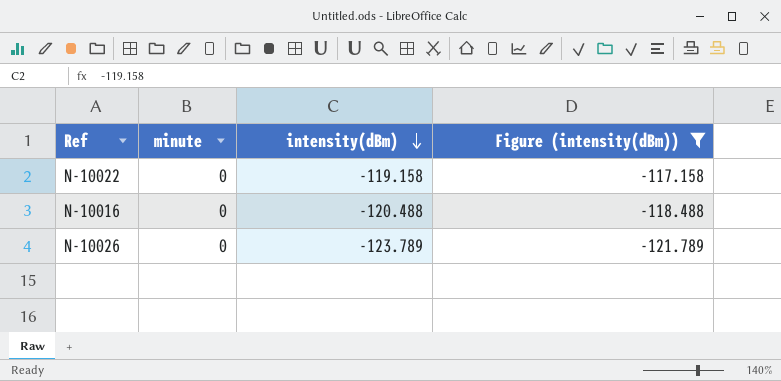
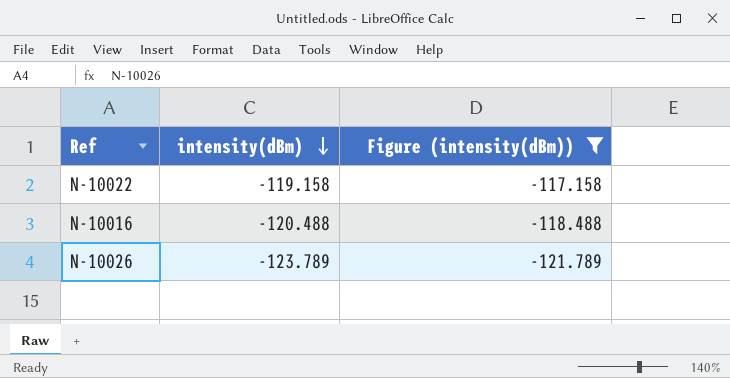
column minute | position: 2 -> none

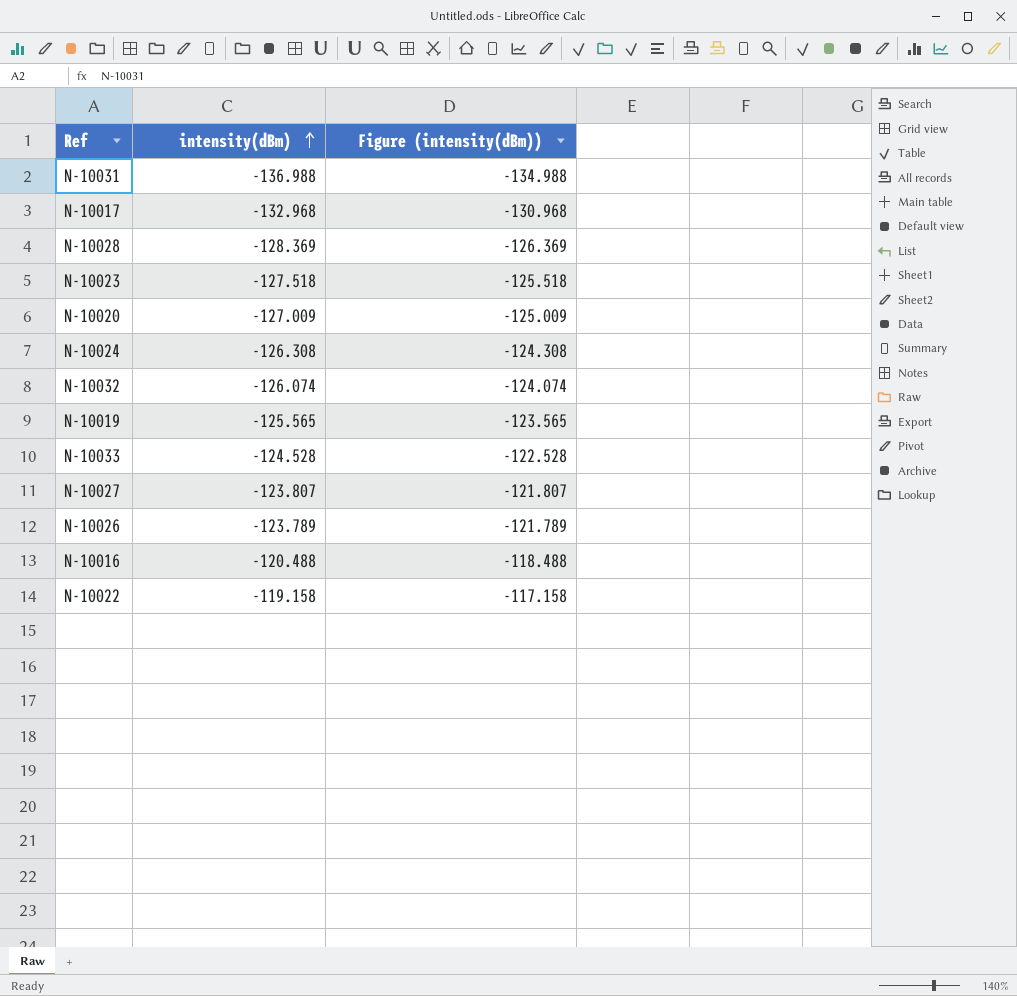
filter: Figure (intensity(dBm)) >= -121.789 -> none
row order: intensity(dBm) descending -> intensity(dBm) ascending

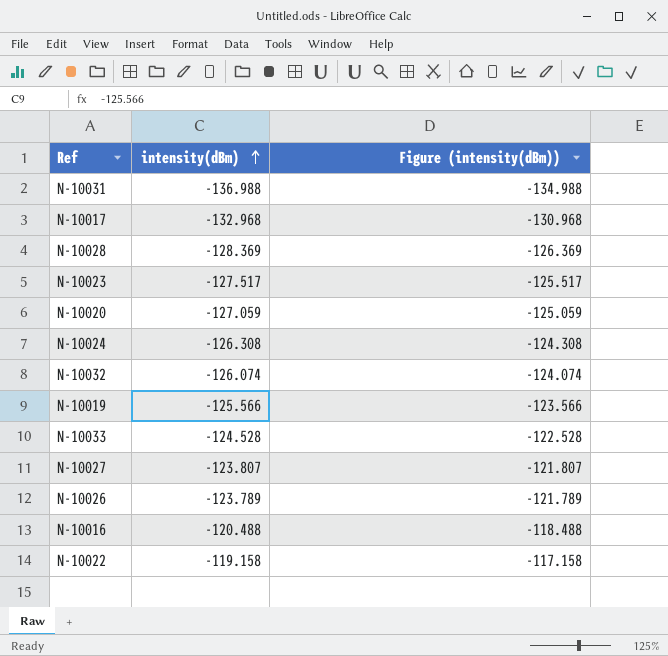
N-10023 | intensity(dBm): -127.518 -> -127.517
N-10023 | Figure (intensity(dBm)): -125.518 -> -125.517
N-10020 | intensity(dBm): -127.009 -> -127.059
N-10020 | Figure (intensity(dBm)): -125.009 -> -125.059
N-10019 | intensity(dBm): -125.565 -> -125.566
N-10019 | Figure (intensity(dBm)): -123.565 -> -123.566

